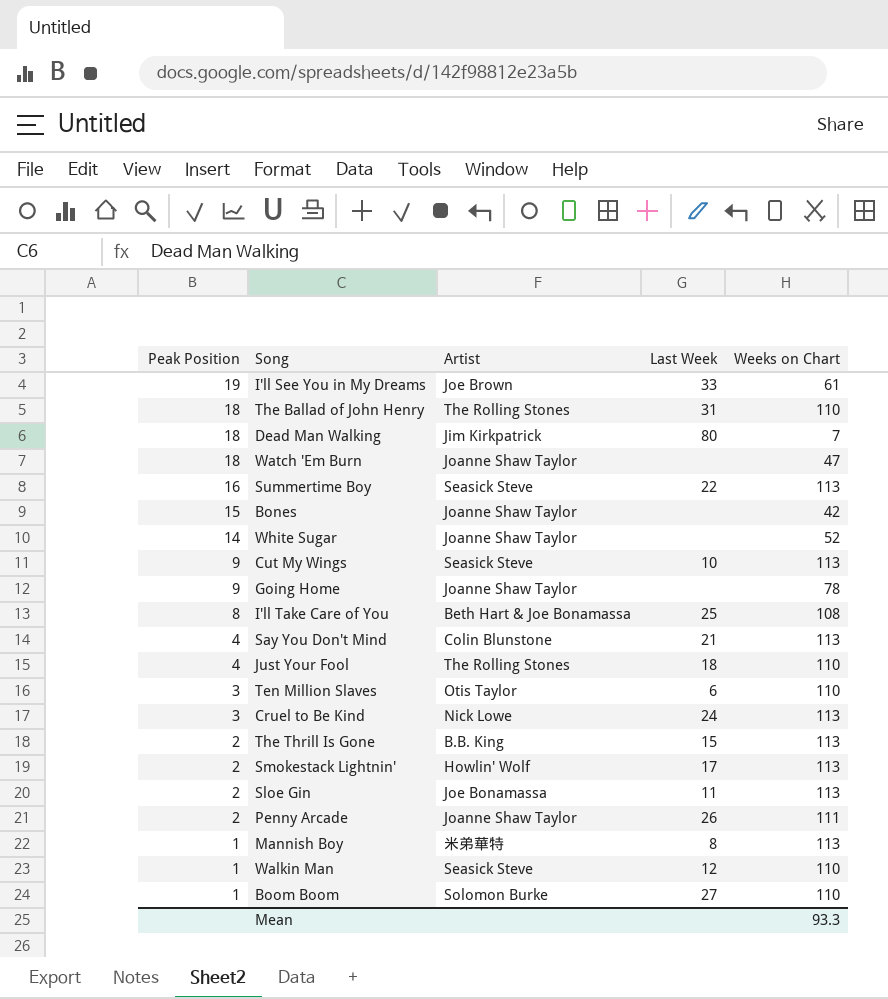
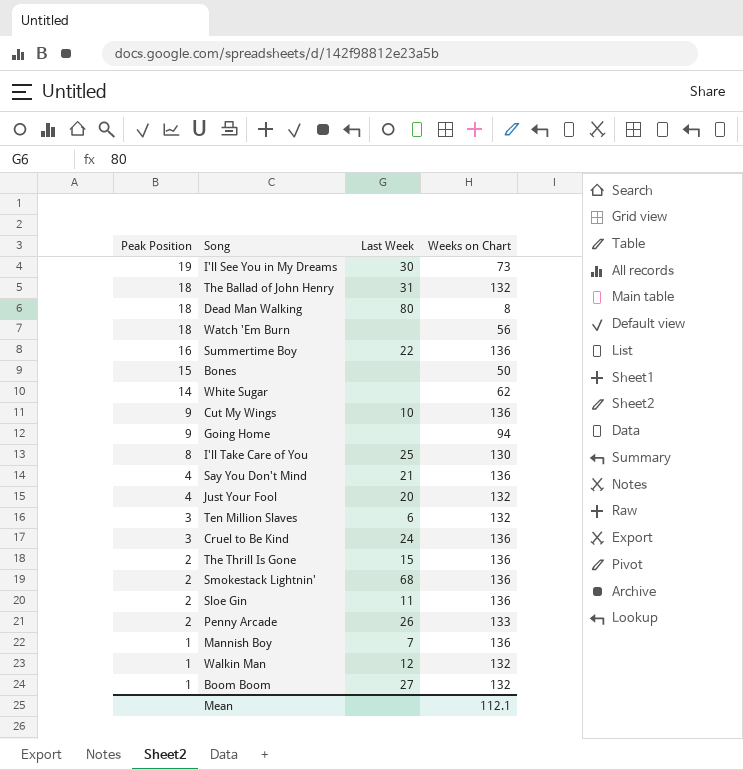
column Artist | position: 3 -> none
I'll See You in My Dreams | Last Week: 33 -> 30
I'll See You in My Dreams | Weeks on Chart: 61 -> 73
The Ballad of John Henry | Weeks on Chart: 110 -> 132
Dead Man Walking | Weeks on Chart: 7 -> 8
Watch 'Em Burn | Weeks on Chart: 47 -> 56
Summertime Boy | Weeks on Chart: 113 -> 136
Bones | Weeks on Chart: 42 -> 50
White Sugar | Weeks on Chart: 52 -> 62
Cut My Wings | Weeks on Chart: 113 -> 136
Going Home | Weeks on Chart: 78 -> 94
I'll Take Care of You | Weeks on Chart: 108 -> 130
Say You Don't Mind | Weeks on Chart: 113 -> 136
Just Your Fool | Last Week: 18 -> 20
Just Your Fool | Weeks on Chart: 110 -> 132
Ten Million Slaves | Weeks on Chart: 110 -> 132
Cruel to Be Kind | Weeks on Chart: 113 -> 136
The Thrill Is Gone | Weeks on Chart: 113 -> 136
Smokestack Lightnin' | Last Week: 17 -> 68
Smokestack Lightnin' | Weeks on Chart: 113 -> 136
Sloe Gin | Weeks on Chart: 113 -> 136
Penny Arcade | Weeks on Chart: 111 -> 133
Mannish Boy | Last Week: 8 -> 7
Mannish Boy | Weeks on Chart: 113 -> 136
Walkin Man | Weeks on Chart: 110 -> 132
Boom Boom | Weeks on Chart: 110 -> 132
Mean | Weeks on Chart: 93.3 -> 112.1

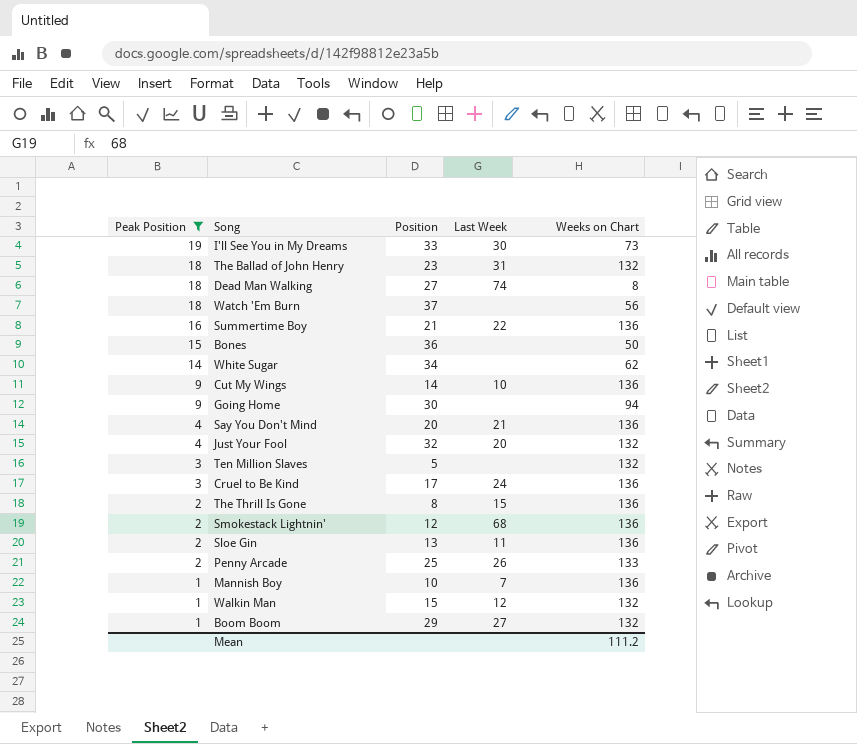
filter: none -> Peak Position != 8
column Position | position: none -> 3
Dead Man Walking | Last Week: 80 -> 74
Ten Million Slaves | Last Week: 6 -> none
Mean | Weeks on Chart: 112.1 -> 111.2

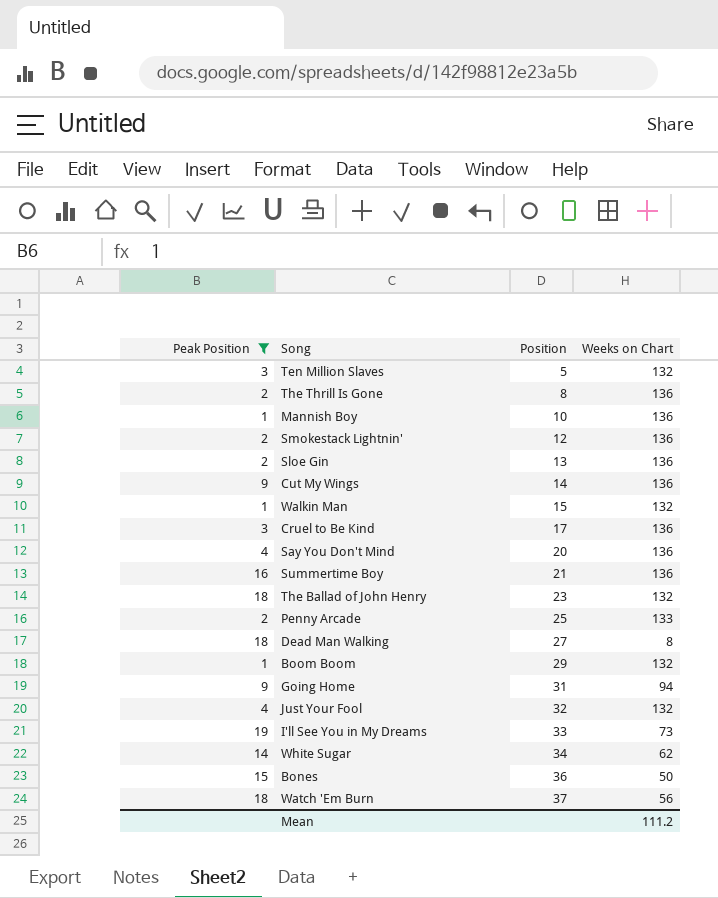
row order: Peak Position descending -> Position ascending
column Last Week | position: 4 -> none
Going Home | Position: 30 -> 31

